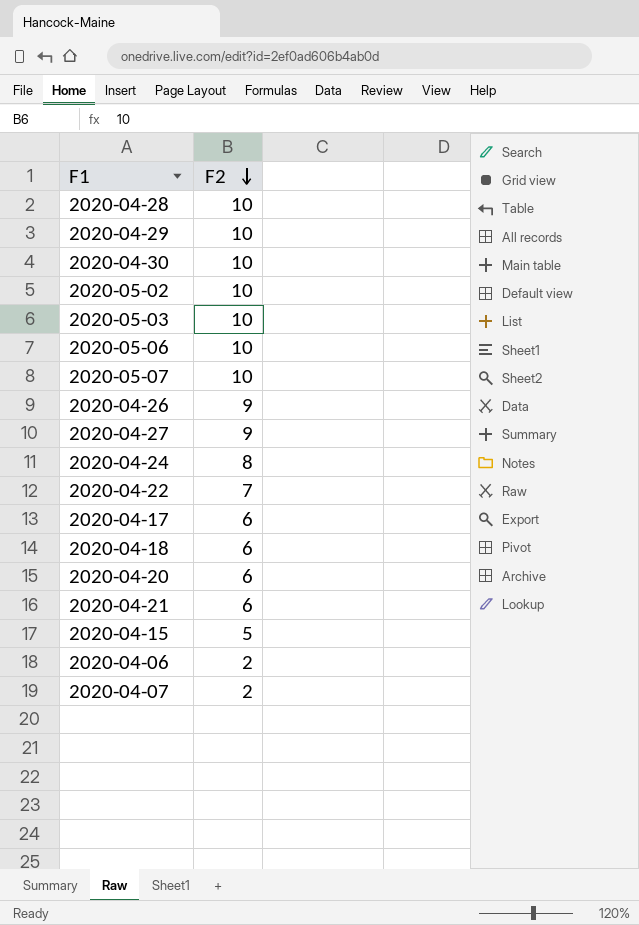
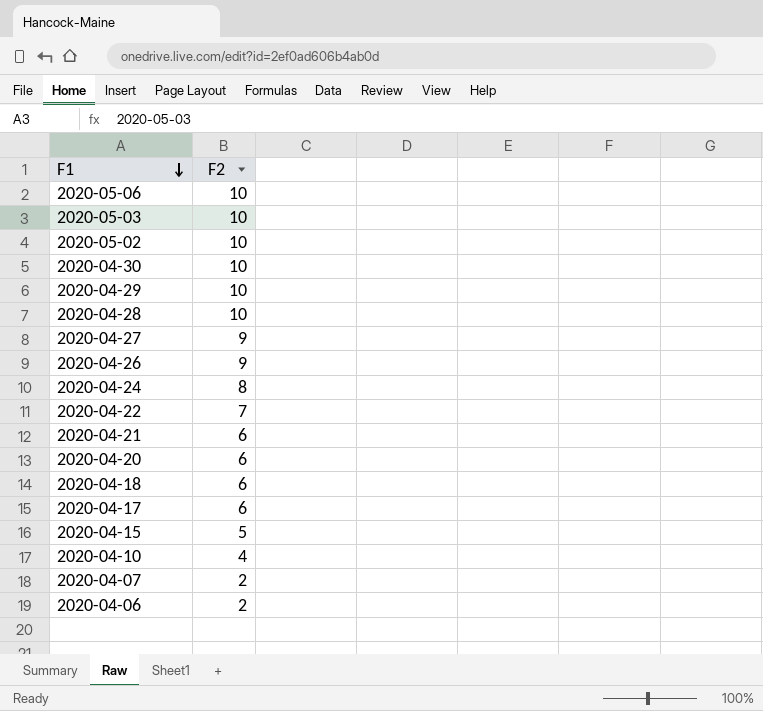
row order: F2 descending -> F1 descending
row 2020-05-07: 10 -> none
row 2020-04-10: none -> 4

